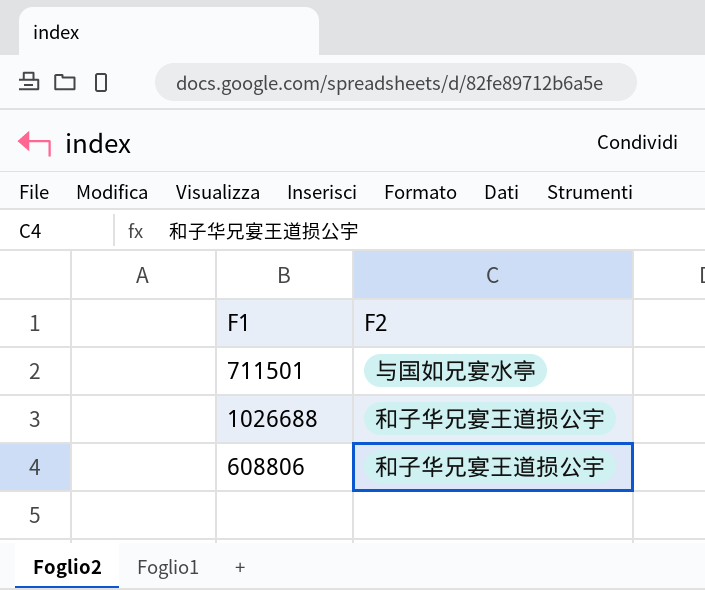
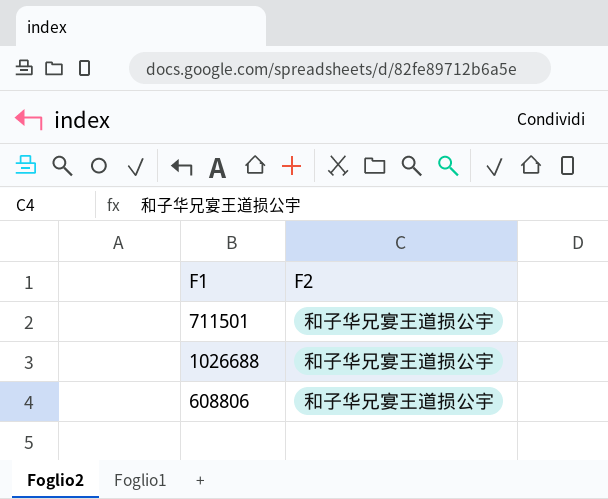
711501 | F2: 与国如兄宴水亭 -> 和子华兄宴王道损公宇

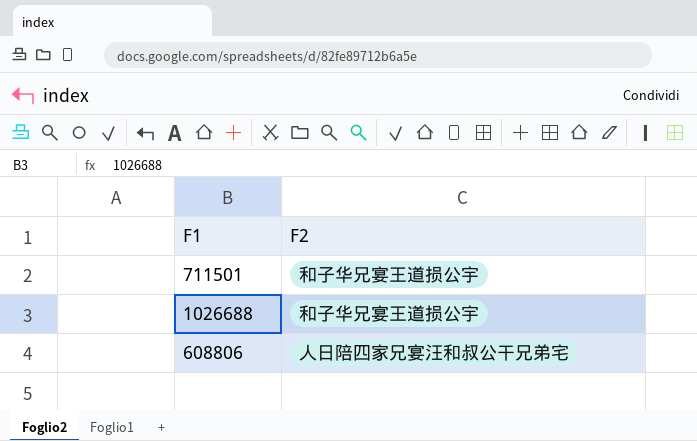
608806 | F2: 和子华兄宴王道损公宇 -> 人日陪四家兄宴汪和叔公干兄弟宅

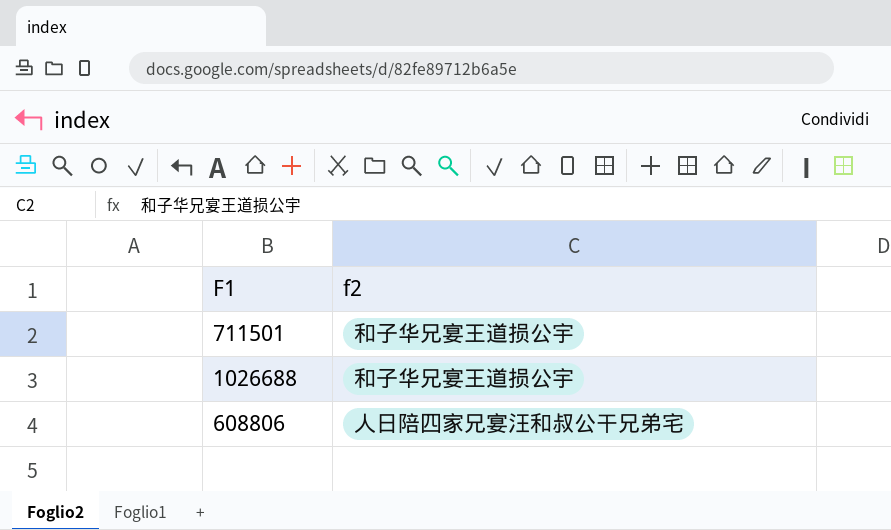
column name: F2 -> f2

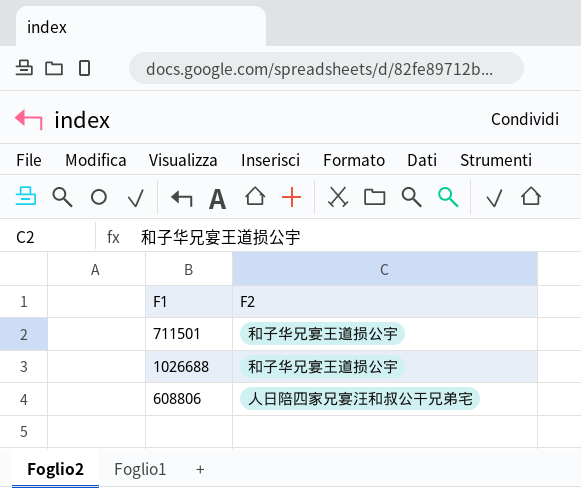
column name: f2 -> F2

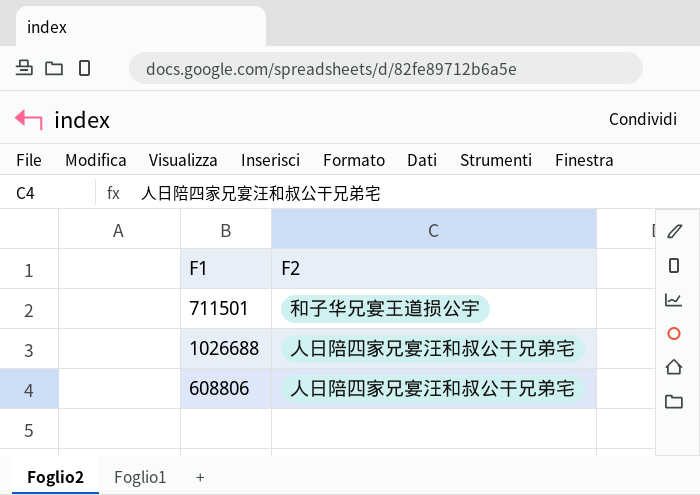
1026688 | F2: 和子华兄宴王道损公宇 -> 人日陪四家兄宴汪和叔公干兄弟宅

